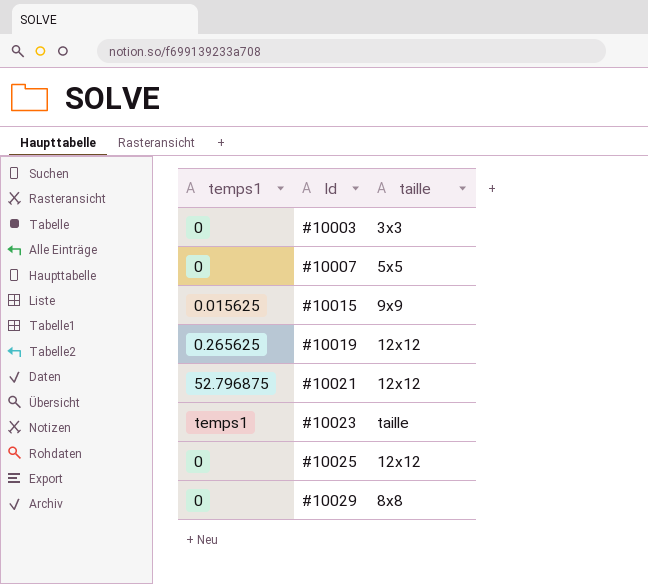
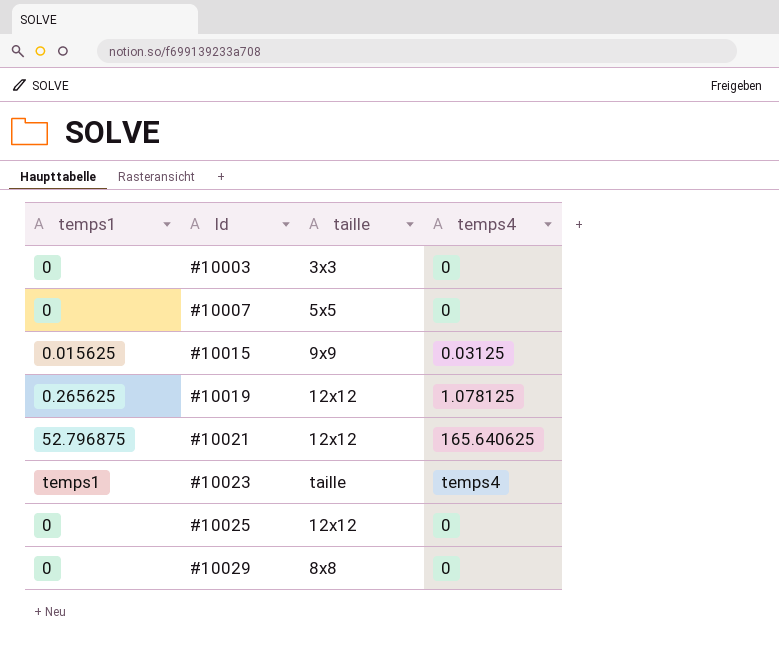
column temps4 | position: none -> 4

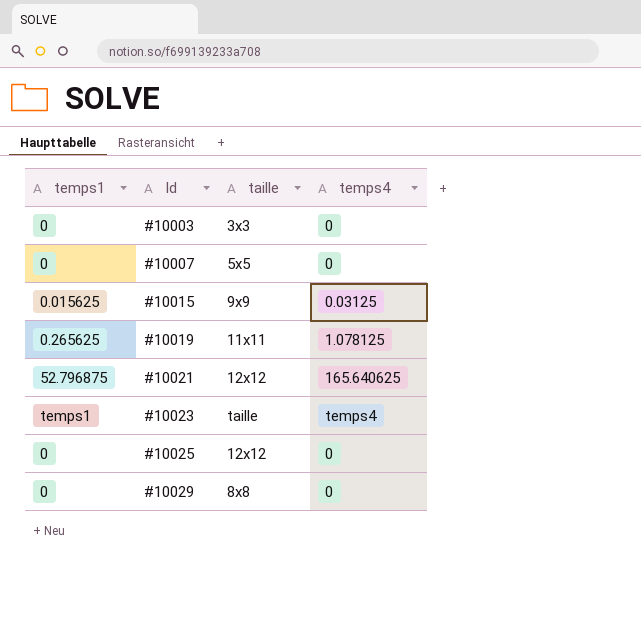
#10019 | taille: 12x12 -> 11x11

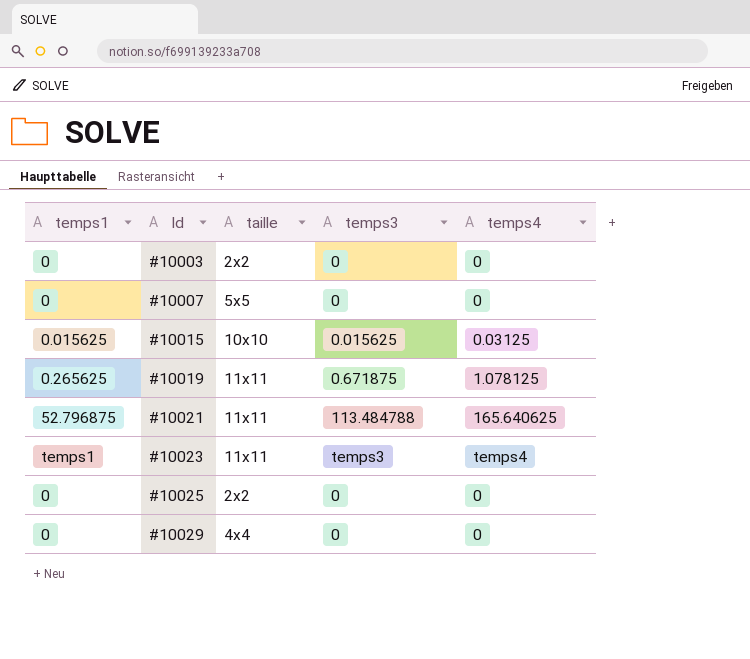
column temps3 | position: none -> 4
#10003 | taille: 3x3 -> 2x2
#10015 | taille: 9x9 -> 10x10
#10021 | taille: 12x12 -> 11x11
#10023 | taille: taille -> 11x11
#10025 | taille: 12x12 -> 2x2
#10029 | taille: 8x8 -> 4x4

